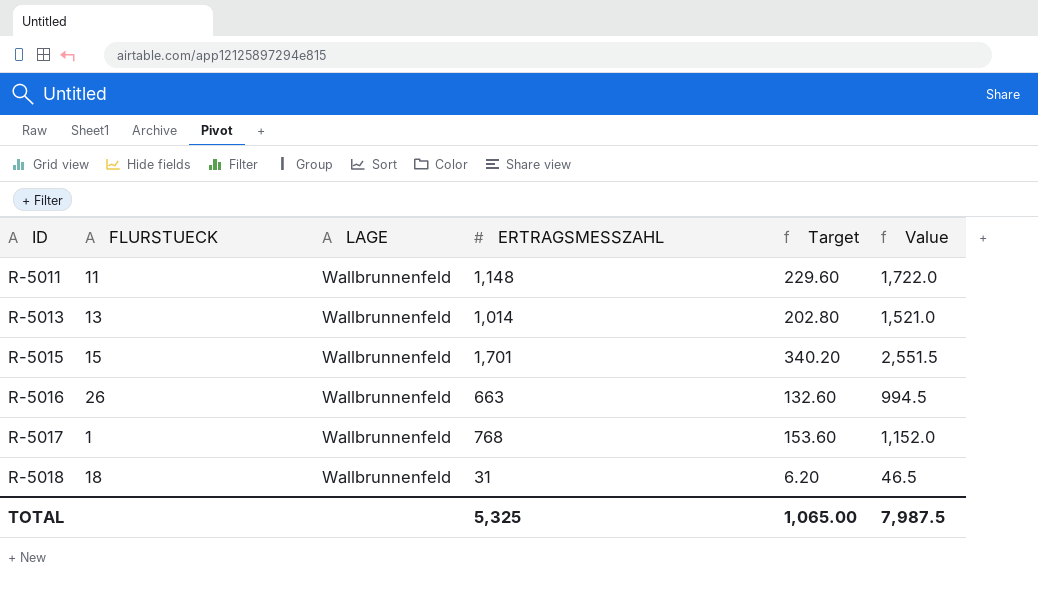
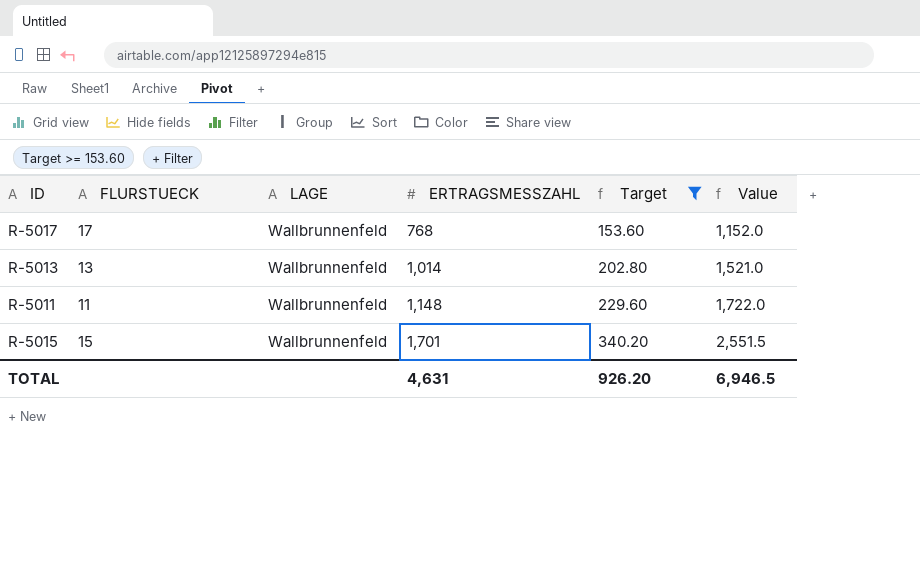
filter: none -> Target >= 153.60
row order: ID ascending -> ERTRAGSMESSZAHL ascending
R-5017 | FLURSTUECK: 1 -> 17
TOTAL | ERTRAGSMESSZAHL: 5,325 -> 4,631
TOTAL | Target: 1,065.00 -> 926.20
TOTAL | Value: 7,987.5 -> 6,946.5

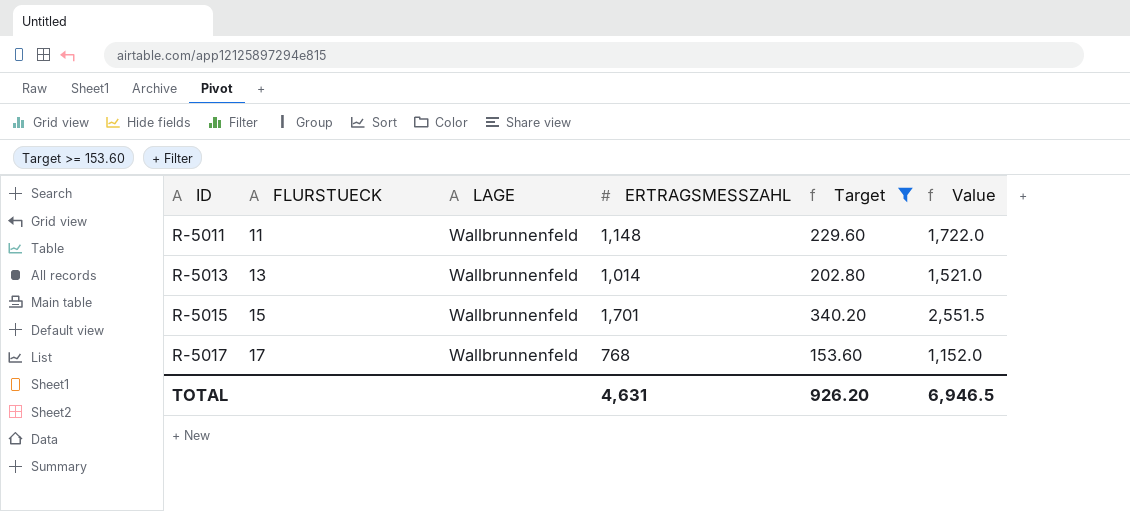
row order: ERTRAGSMESSZAHL ascending -> ID ascending

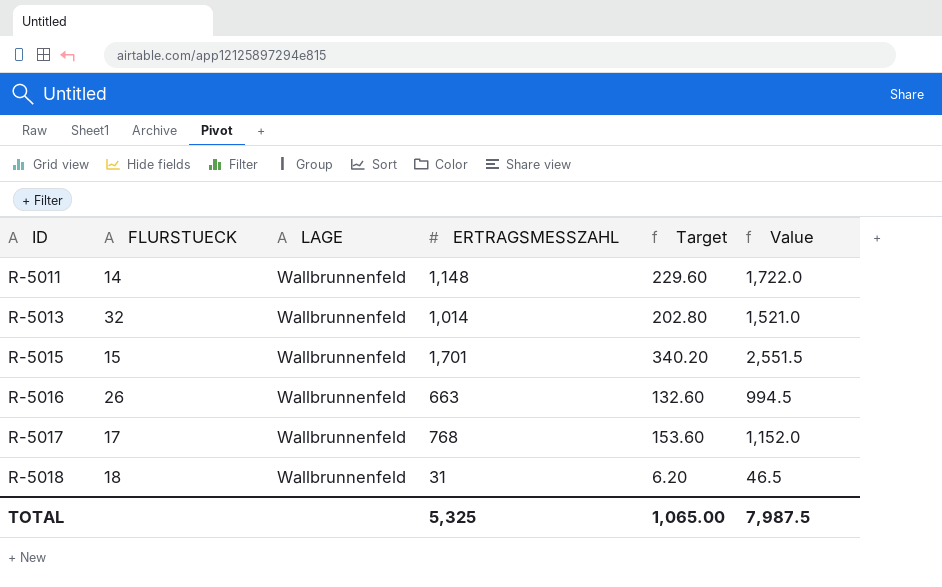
filter: Target >= 153.60 -> none
R-5011 | FLURSTUECK: 11 -> 14
R-5013 | FLURSTUECK: 13 -> 32
TOTAL | ERTRAGSMESSZAHL: 4,631 -> 5,325
TOTAL | Target: 926.20 -> 1,065.00
TOTAL | Value: 6,946.5 -> 7,987.5

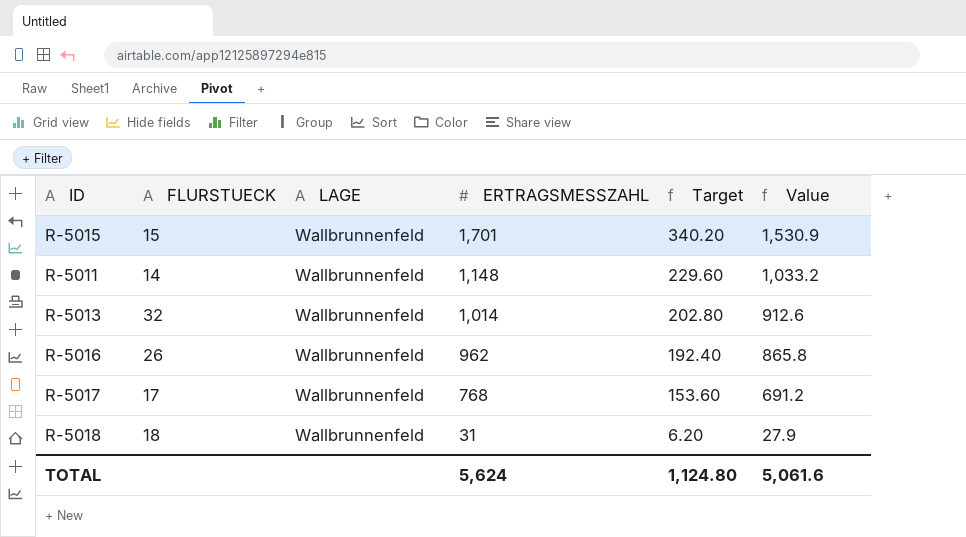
row order: ID ascending -> ERTRAGSMESSZAHL descending
column Value | formula: [ERTRAGSMESSZAHL] * 1.5 -> [ERTRAGSMESSZAHL] * 0.9
R-5016 | ERTRAGSMESSZAHL: 663 -> 962
R-5016 | Target: 132.60 -> 192.40
TOTAL | ERTRAGSMESSZAHL: 5,325 -> 5,624
TOTAL | Target: 1,065.00 -> 1,124.80
TOTAL | Value: 7,987.5 -> 5,061.6

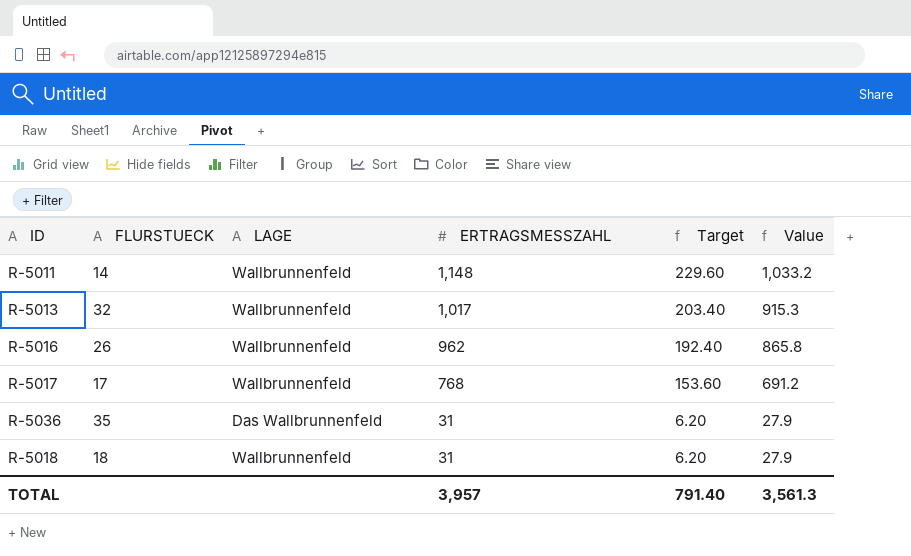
row R-5015: 15 | Wallbrunnenfeld | 1,701 | 340.20 | 1,530.9 -> none
R-5013 | ERTRAGSMESSZAHL: 1,014 -> 1,017
R-5013 | Target: 202.80 -> 203.40
R-5013 | Value: 912.6 -> 915.3
row R-5036: none -> 35 | Das Wallbrunnenfeld | 31 | 6.20 | 27.9
TOTAL | ERTRAGSMESSZAHL: 5,624 -> 3,957
TOTAL | Target: 1,124.80 -> 791.40
TOTAL | Value: 5,061.6 -> 3,561.3

